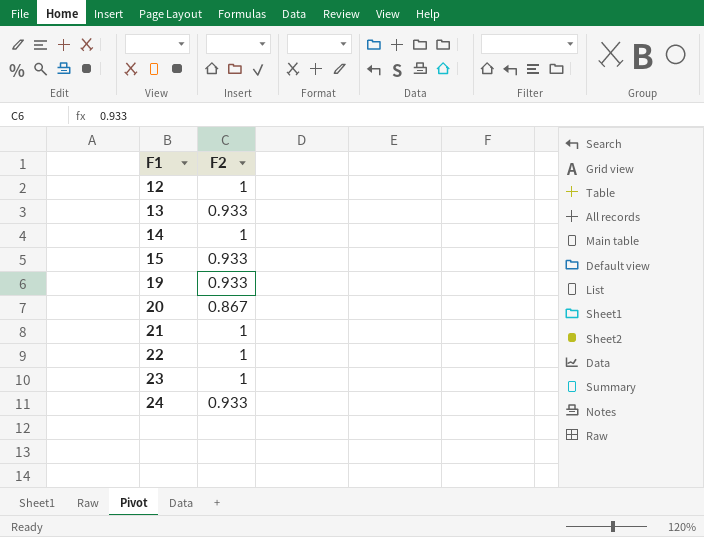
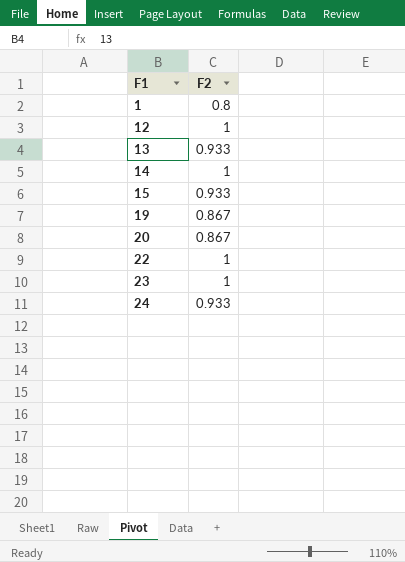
row 21: 1 -> none
row 1: none -> 0.8
19 | F2: 0.933 -> 0.867

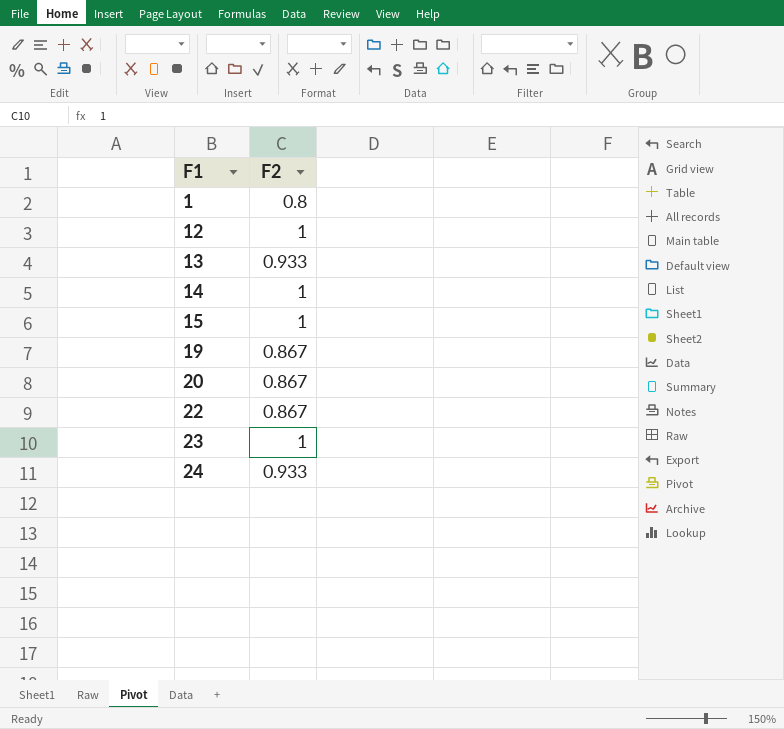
15 | F2: 0.933 -> 1
22 | F2: 1 -> 0.867

